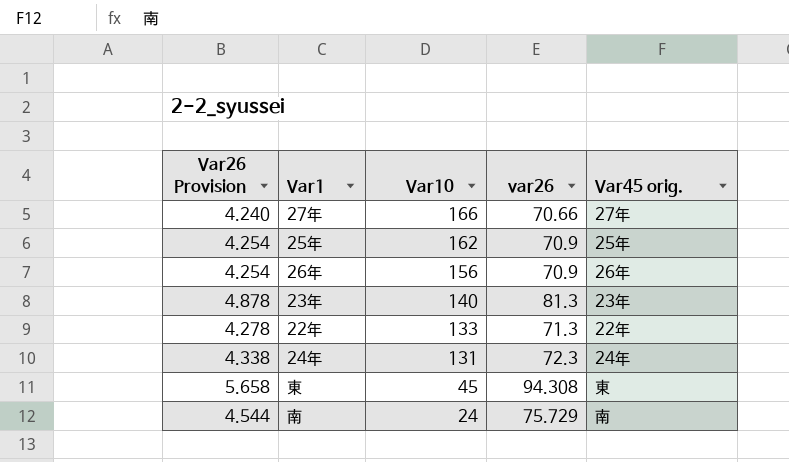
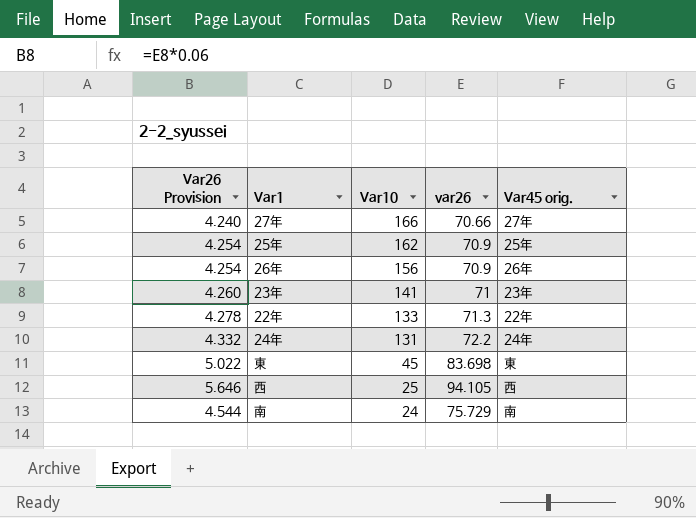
23年 | Var26 Provision: 4.878 -> 4.260
23年 | Var10: 140 -> 141
23年 | var26: 81.3 -> 71
24年 | Var26 Provision: 4.338 -> 4.332
24年 | var26: 72.3 -> 72.2
東 | Var26 Provision: 5.658 -> 5.022
東 | var26: 94.308 -> 83.698
row 西: none -> 5.646 | 25 | 94.105 | 西

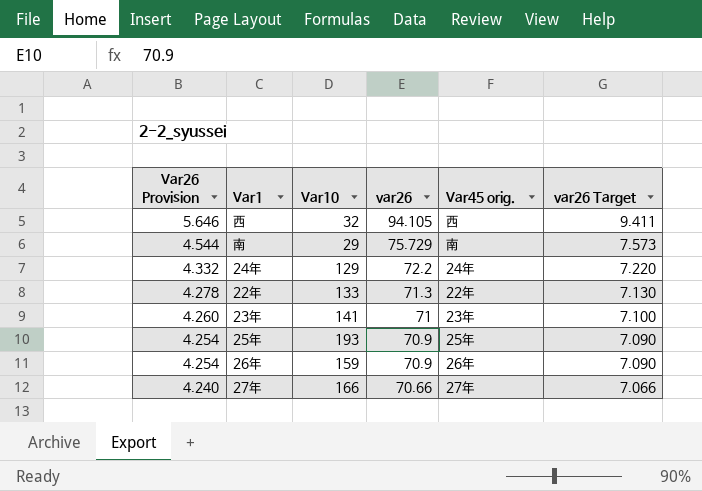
row order: Var10 descending -> Var26 Provision descending
column var26 Target | formula: none -> [var26] * 0.1
row 東: 5.022 | 45 | 83.698 | 東 -> none
西 | Var10: 25 -> 32
南 | Var10: 24 -> 29
24年 | Var10: 131 -> 129
25年 | Var10: 162 -> 193
26年 | Var10: 156 -> 159

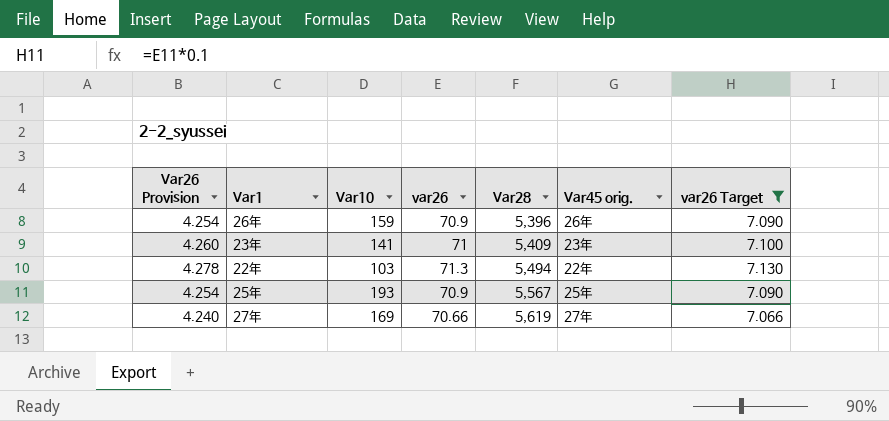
filter: none -> var26 Target <= 7.130
row order: Var26 Provision descending -> Var28 ascending
column Var28 | position: none -> 5
22年 | Var10: 133 -> 103
27年 | Var10: 166 -> 169

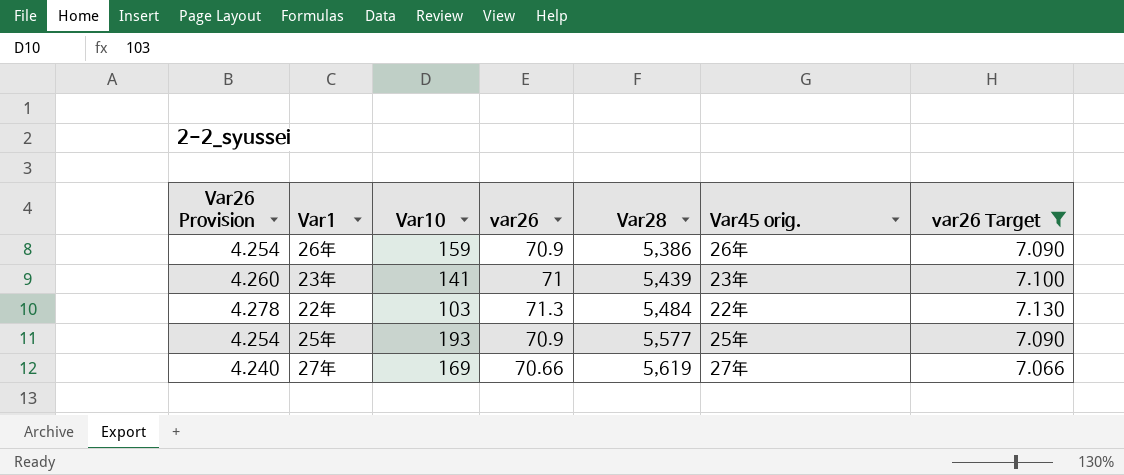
26年 | Var28: 5,396 -> 5,386
23年 | Var28: 5,409 -> 5,439
22年 | Var28: 5,494 -> 5,484
25年 | Var28: 5,567 -> 5,577

